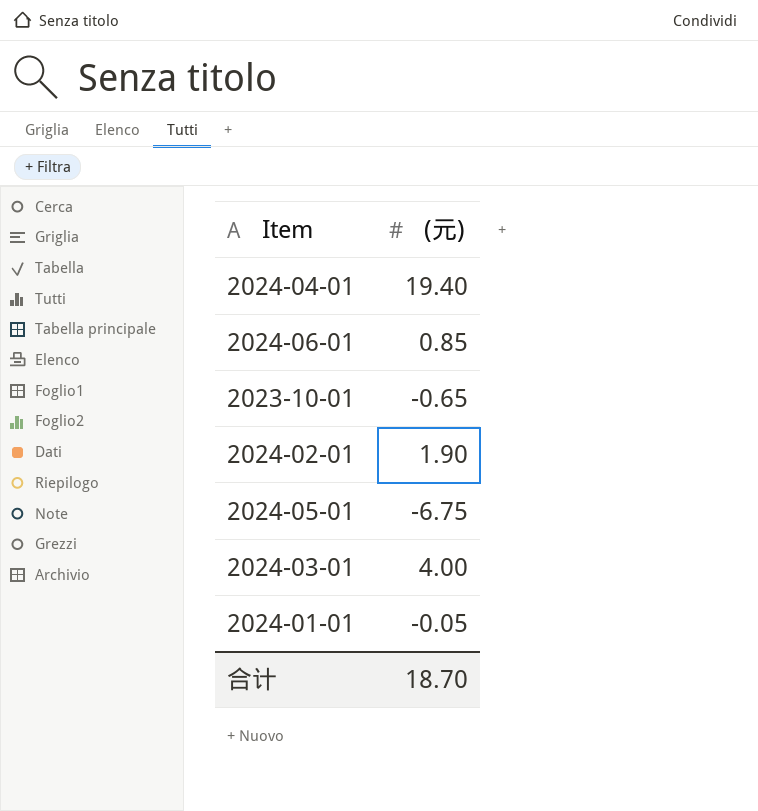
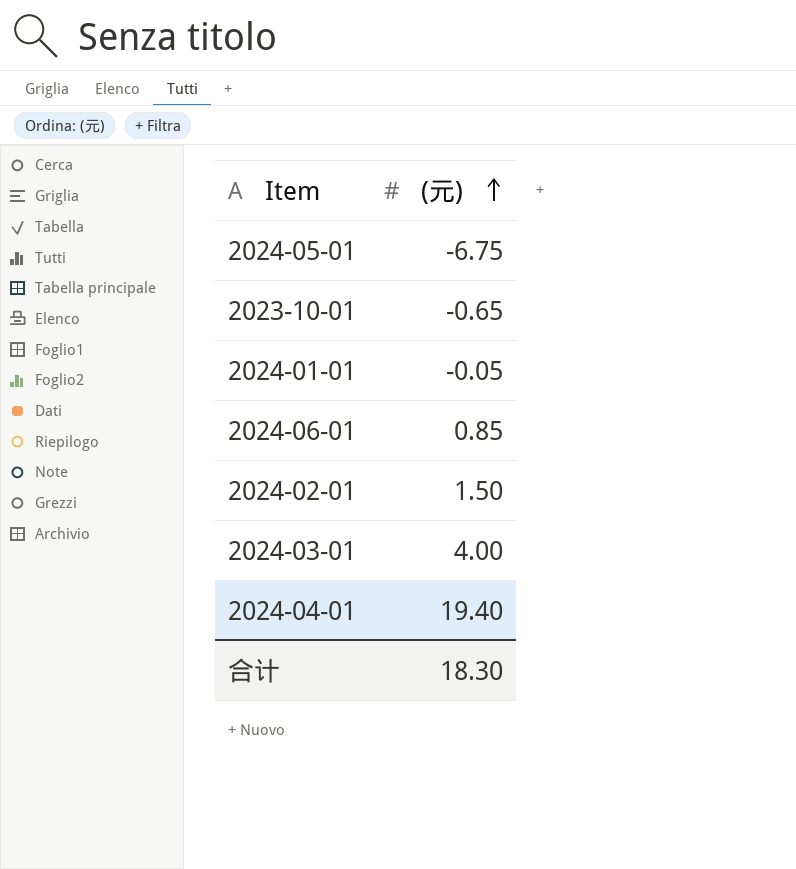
row order: none -> (元) ascending
2024-02-01 | (元): 1.90 -> 1.50
合计 | (元): 18.70 -> 18.30

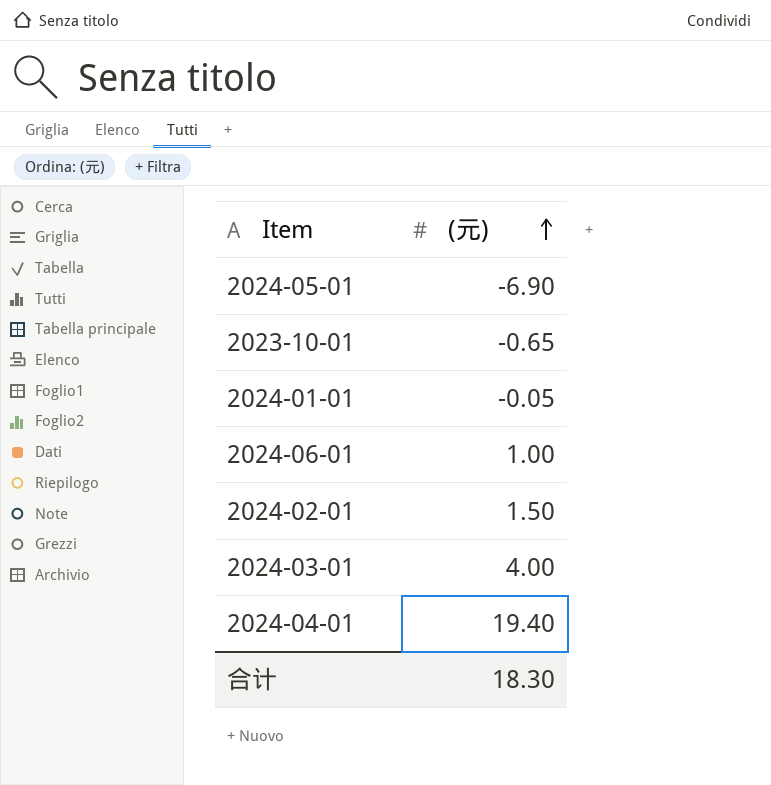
2024-05-01 | (元): -6.75 -> -6.90
2024-06-01 | (元): 0.85 -> 1.00

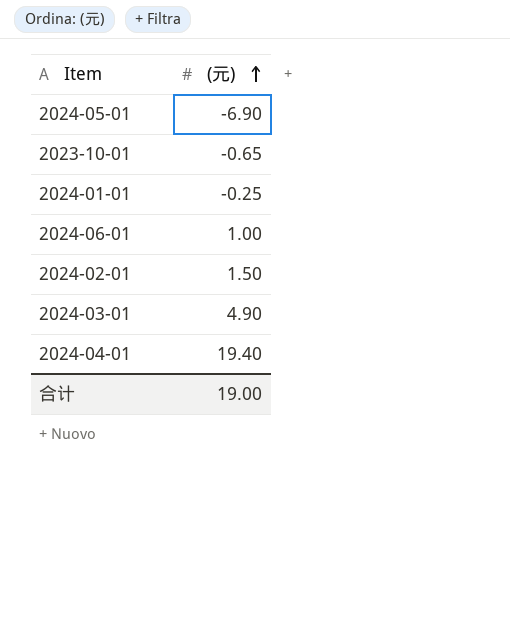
2024-01-01 | (元): -0.05 -> -0.25
2024-03-01 | (元): 4.00 -> 4.90
合计 | (元): 18.30 -> 19.00

